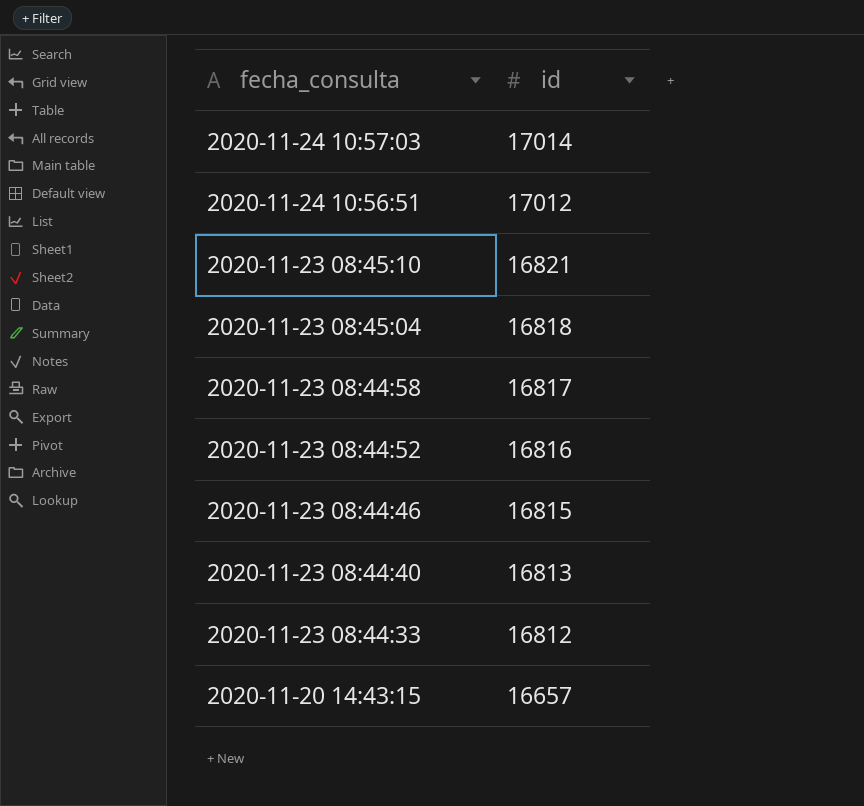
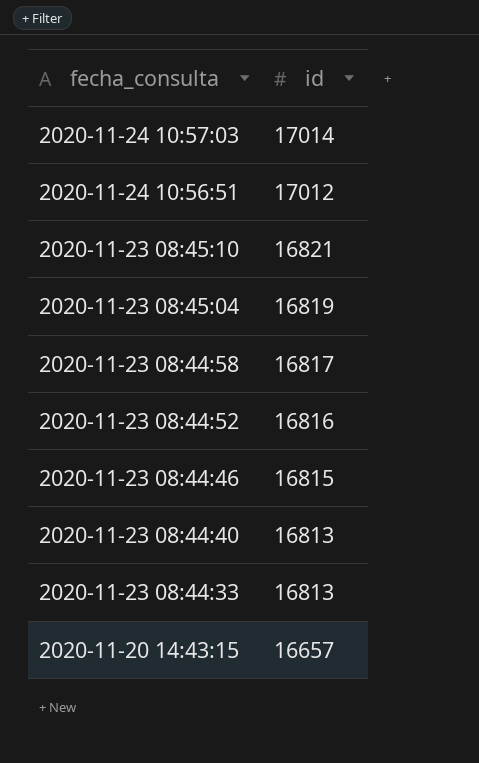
2020-11-23 08:45:04 | id: 16818 -> 16819
2020-11-23 08:44:33 | id: 16812 -> 16813

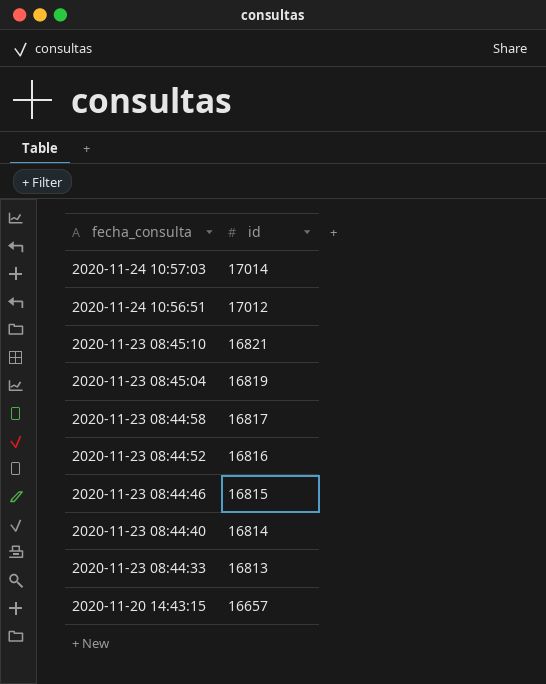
2020-11-23 08:44:40 | id: 16813 -> 16814

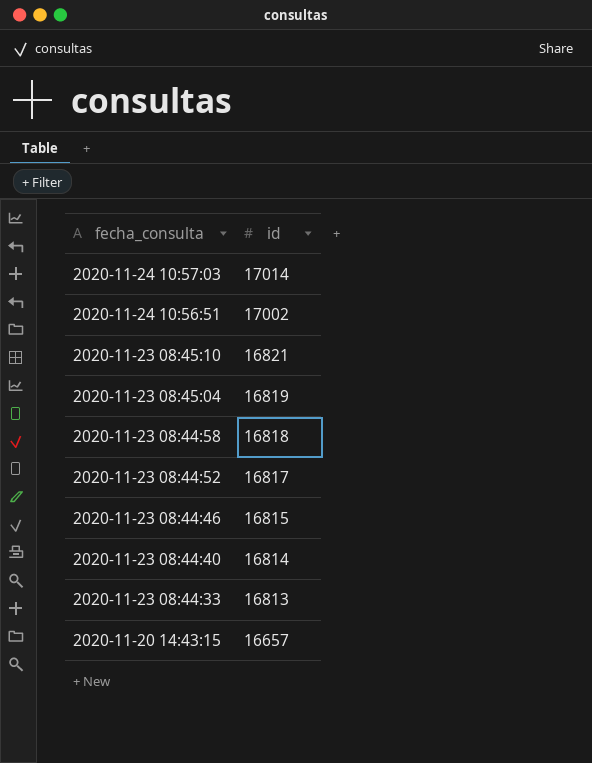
2020-11-24 10:56:51 | id: 17012 -> 17002
2020-11-23 08:44:58 | id: 16817 -> 16818
2020-11-23 08:44:52 | id: 16816 -> 16817

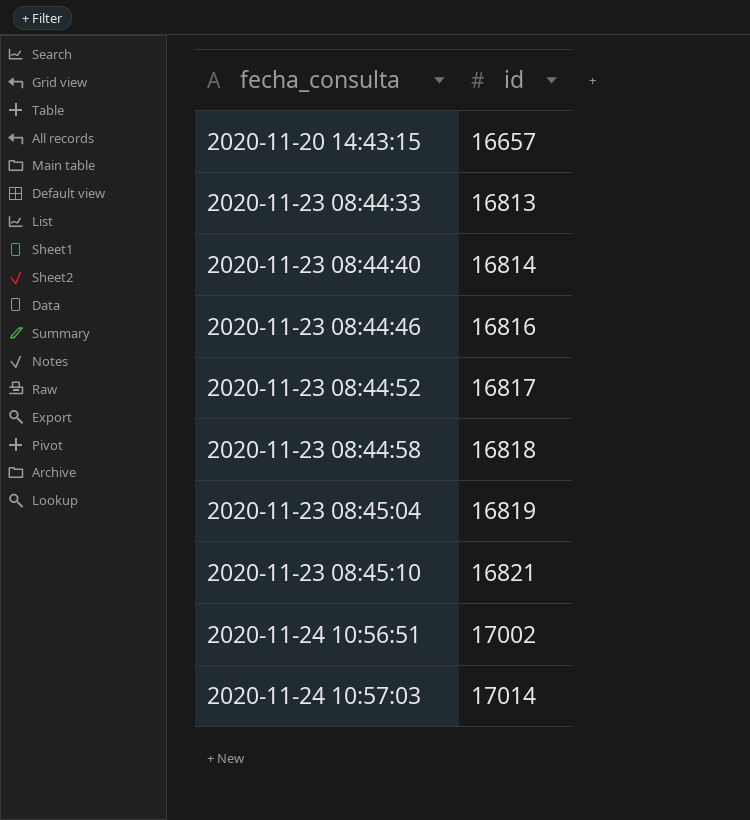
row order: fecha_consulta descending -> fecha_consulta ascending
2020-11-23 08:44:46 | id: 16815 -> 16816

